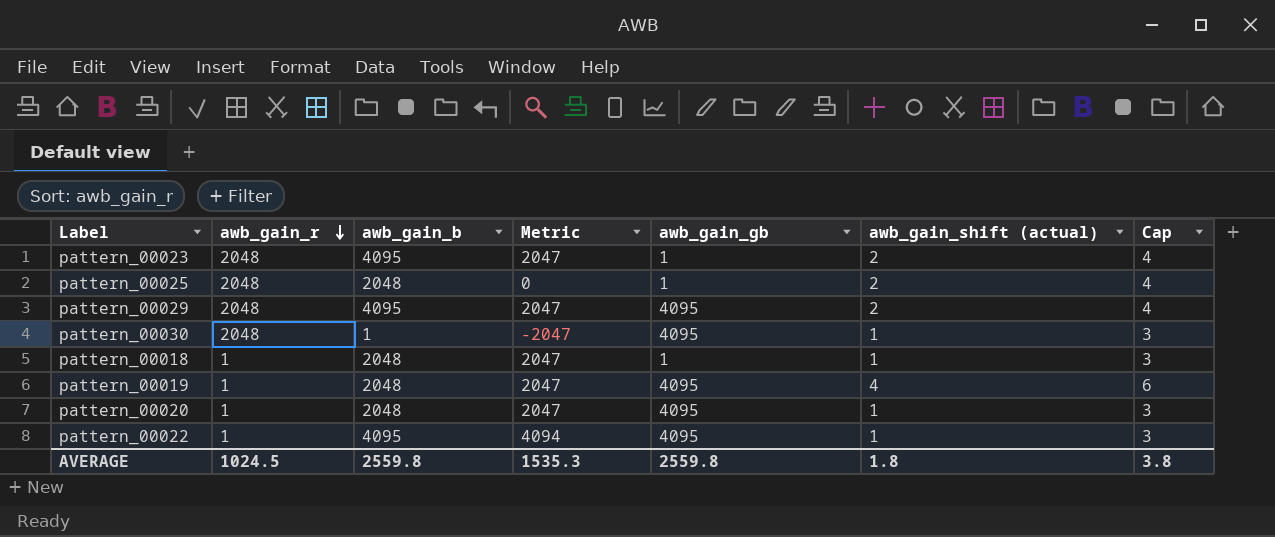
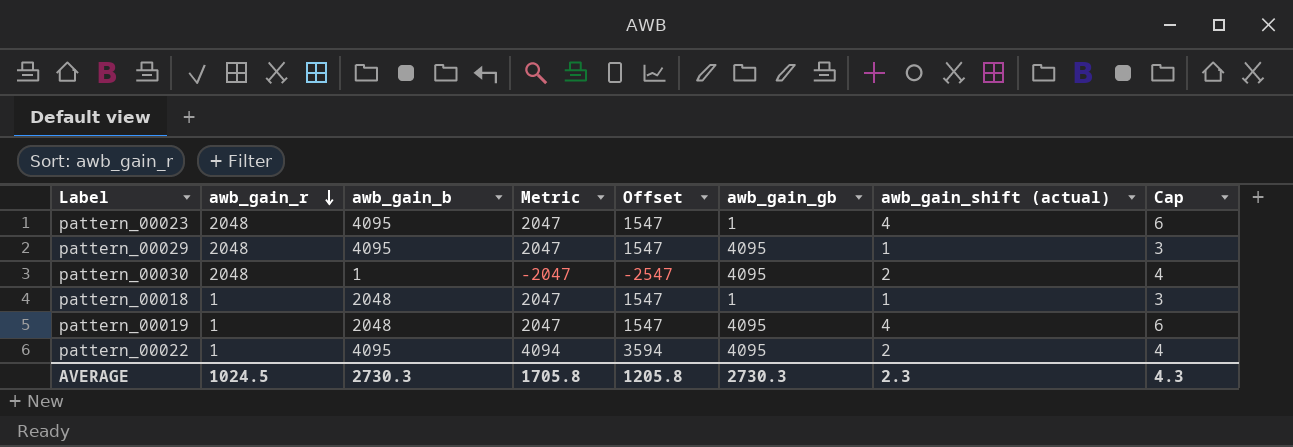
column Offset | formula: none -> [Metric] - 500
row pattern_00025: 2048 | 2048 | 0 | 1 | 2 | 4 -> none
row pattern_00020: 1 | 2048 | 2047 | 4095 | 1 | 3 -> none
pattern_00023 | awb_gain_shift (actual): 2 -> 4
pattern_00023 | Cap: 4 -> 6
pattern_00029 | awb_gain_shift (actual): 2 -> 1
pattern_00029 | Cap: 4 -> 3
pattern_00030 | awb_gain_shift (actual): 1 -> 2
pattern_00030 | Cap: 3 -> 4
pattern_00022 | awb_gain_shift (actual): 1 -> 2
pattern_00022 | Cap: 3 -> 4
AVERAGE | awb_gain_b: 2559.8 -> 2730.3
AVERAGE | Metric: 1535.3 -> 1705.8
AVERAGE | awb_gain_gb: 2559.8 -> 2730.3
AVERAGE | awb_gain_shift (actual): 1.8 -> 2.3
AVERAGE | Cap: 3.8 -> 4.3

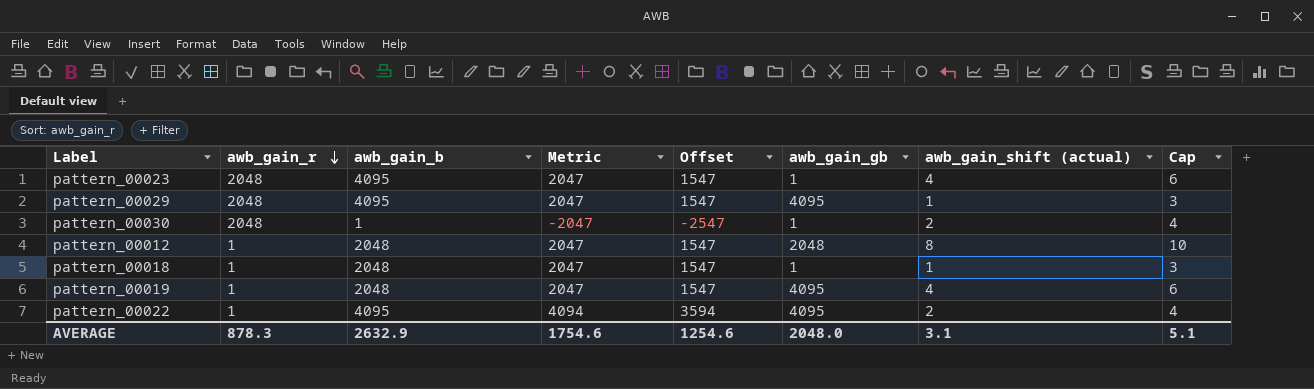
pattern_00030 | awb_gain_gb: 4095 -> 1
row pattern_00012: none -> 1 | 2048 | 2047 | 1547 | 2048 | 8 | 10
AVERAGE | awb_gain_r: 1024.5 -> 878.3
AVERAGE | awb_gain_b: 2730.3 -> 2632.9
AVERAGE | Metric: 1705.8 -> 1754.6
AVERAGE | Offset: 1205.8 -> 1254.6
AVERAGE | awb_gain_gb: 2730.3 -> 2048.0
AVERAGE | awb_gain_shift (actual): 2.3 -> 3.1
AVERAGE | Cap: 4.3 -> 5.1

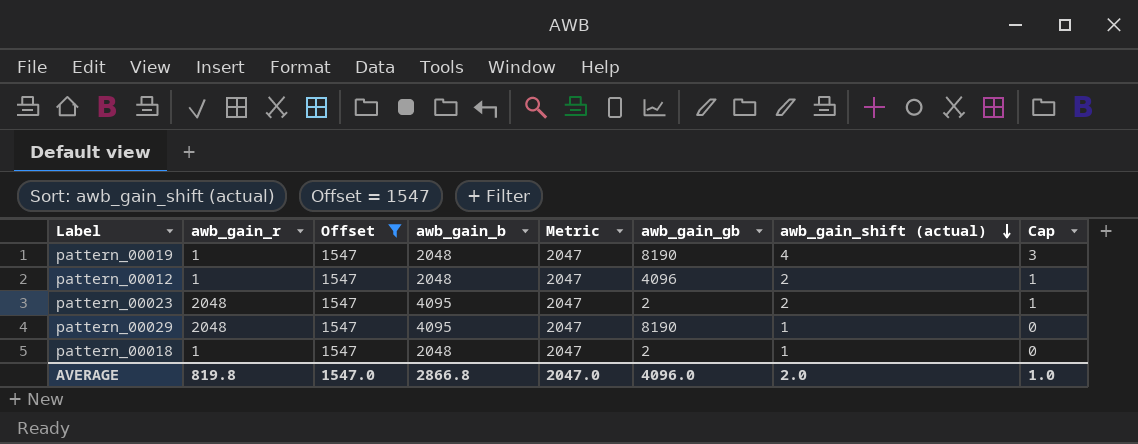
filter: none -> Offset = 1547
row order: awb_gain_r descending -> awb_gain_shift (actual) descending
column Offset | position: 5 -> 3
column Cap | formula: [awb_gain_shift (actual)] + 2 -> [awb_gain_shift (actual)] - 1
pattern_00019 | awb_gain_gb: 4095 -> 8190
pattern_00012 | awb_gain_gb: 2048 -> 4096
pattern_00012 | awb_gain_shift (actual): 8 -> 2
pattern_00023 | awb_gain_gb: 1 -> 2
pattern_00023 | awb_gain_shift (actual): 4 -> 2
pattern_00029 | awb_gain_gb: 4095 -> 8190
pattern_00018 | awb_gain_gb: 1 -> 2
AVERAGE | awb_gain_r: 878.3 -> 819.8
AVERAGE | Offset: 1254.6 -> 1547.0
AVERAGE | awb_gain_b: 2632.9 -> 2866.8
AVERAGE | Metric: 1754.6 -> 2047.0
AVERAGE | awb_gain_gb: 2048.0 -> 4096.0
AVERAGE | awb_gain_shift (actual): 3.1 -> 2.0
AVERAGE | Cap: 5.1 -> 1.0

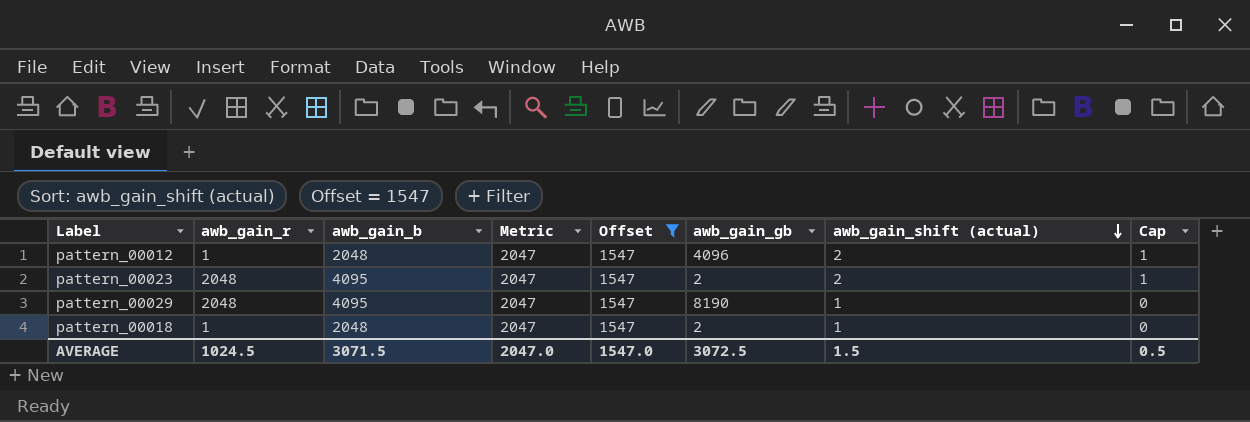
column Offset | position: 3 -> 5
row pattern_00019: 1 | 1547 | 2048 | 2047 | 8190 | 4 | 3 -> none
AVERAGE | awb_gain_r: 819.8 -> 1024.5
AVERAGE | awb_gain_b: 2866.8 -> 3071.5
AVERAGE | awb_gain_gb: 4096.0 -> 3072.5
AVERAGE | awb_gain_shift (actual): 2.0 -> 1.5
AVERAGE | Cap: 1.0 -> 0.5

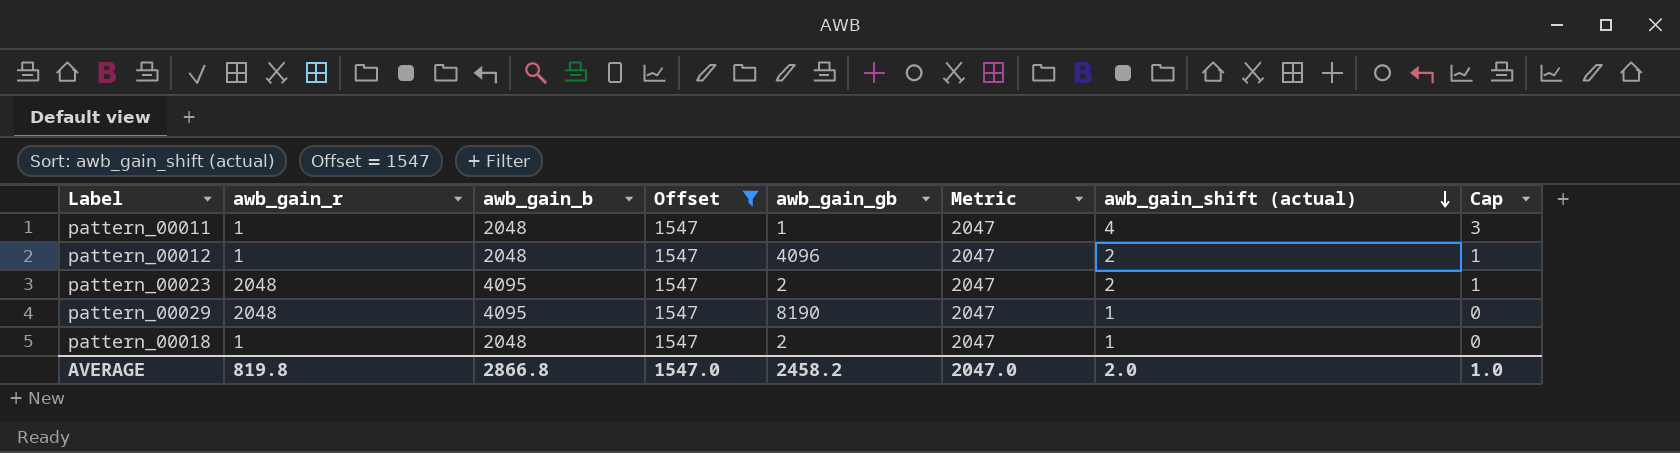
column Metric | position: 4 -> 6
row pattern_00011: none -> 1 | 2048 | 1547 | 1 | 2047 | 4 | 3
AVERAGE | awb_gain_r: 1024.5 -> 819.8
AVERAGE | awb_gain_b: 3071.5 -> 2866.8
AVERAGE | awb_gain_gb: 3072.5 -> 2458.2
AVERAGE | awb_gain_shift (actual): 1.5 -> 2.0
AVERAGE | Cap: 0.5 -> 1.0

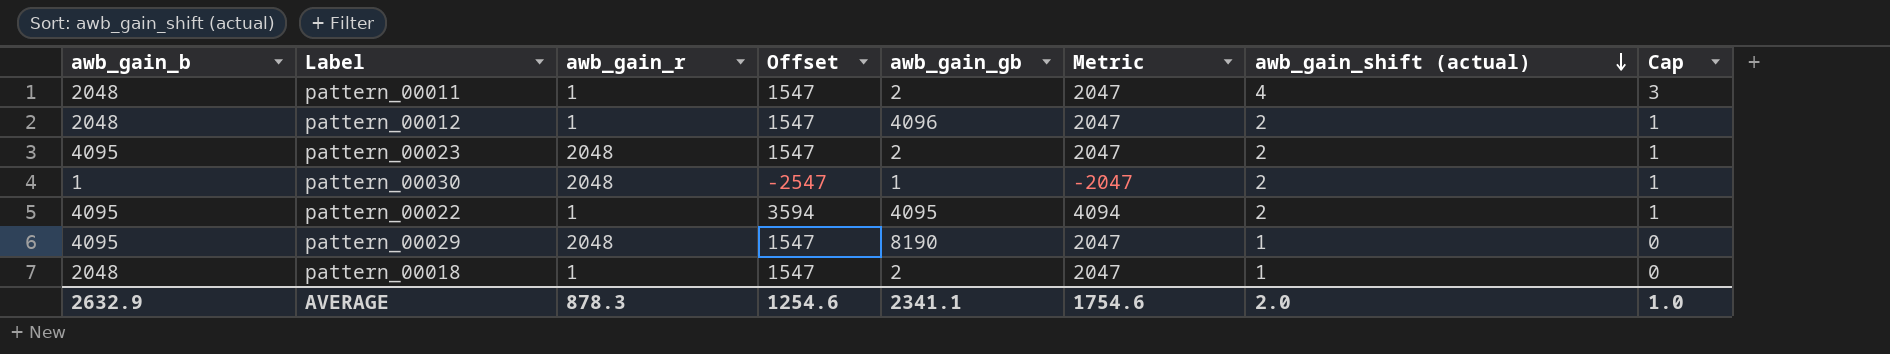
filter: Offset = 1547 -> none
column awb_gain_b | position: 3 -> 1
pattern_00011 | awb_gain_gb: 1 -> 2
AVERAGE | awb_gain_b: 2866.8 -> 2632.9
AVERAGE | awb_gain_r: 819.8 -> 878.3
AVERAGE | Offset: 1547.0 -> 1254.6
AVERAGE | awb_gain_gb: 2458.2 -> 2341.1
AVERAGE | Metric: 2047.0 -> 1754.6

